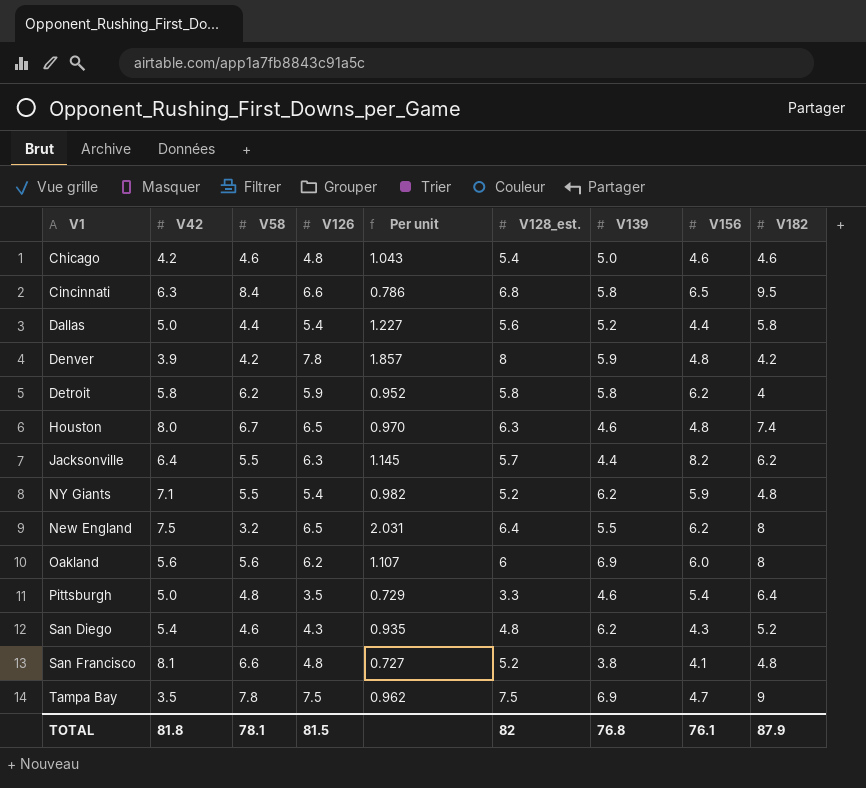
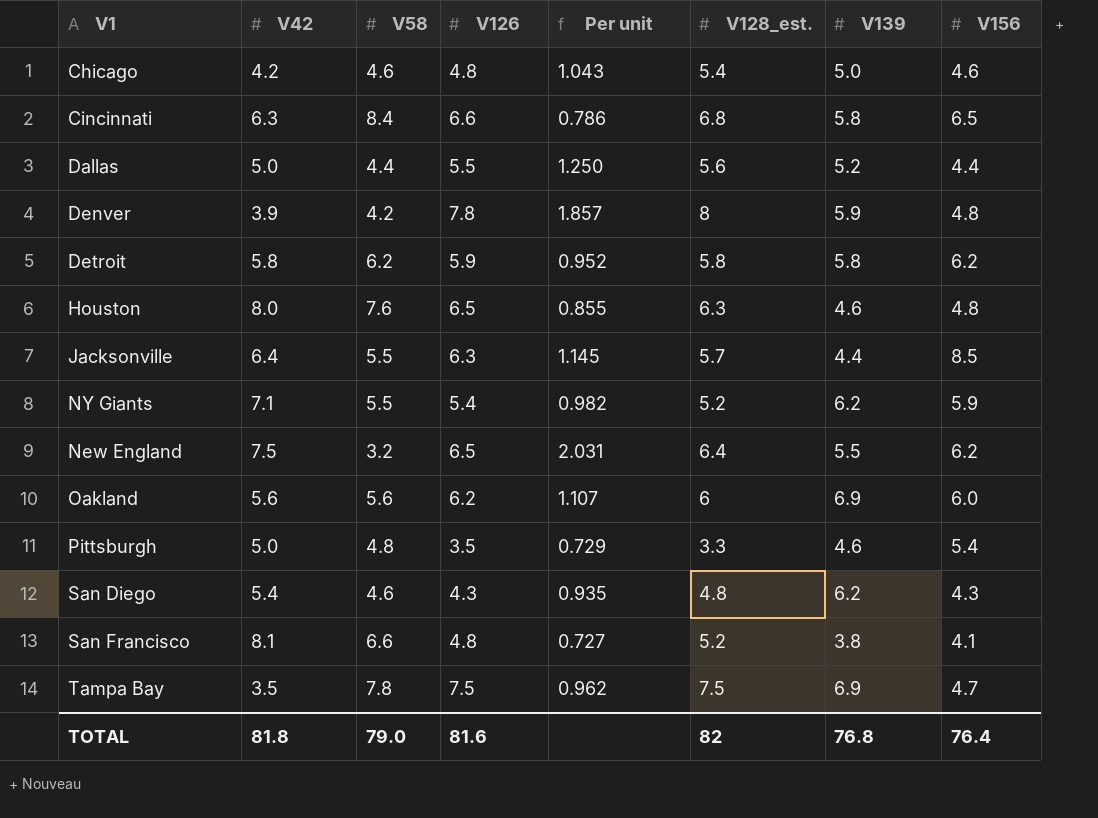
column V182 | position: 9 -> none
Dallas | V126: 5.4 -> 5.5
Dallas | Per unit: 1.227 -> 1.250
Houston | V58: 6.7 -> 7.6
Houston | Per unit: 0.970 -> 0.855
Jacksonville | V156: 8.2 -> 8.5
TOTAL | V58: 78.1 -> 79.0
TOTAL | V126: 81.5 -> 81.6
TOTAL | V156: 76.1 -> 76.4

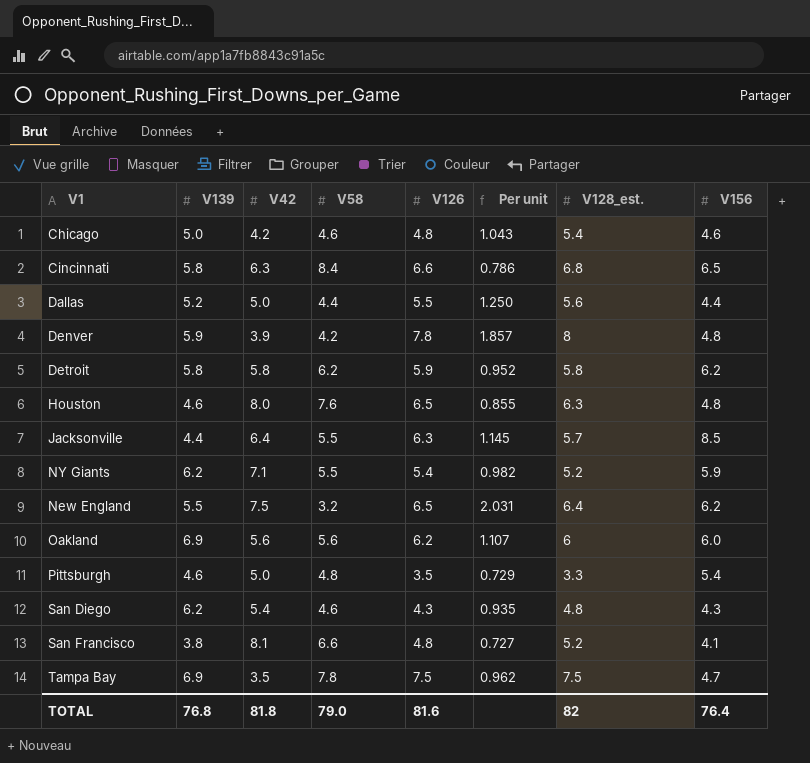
column V139 | position: 7 -> 2

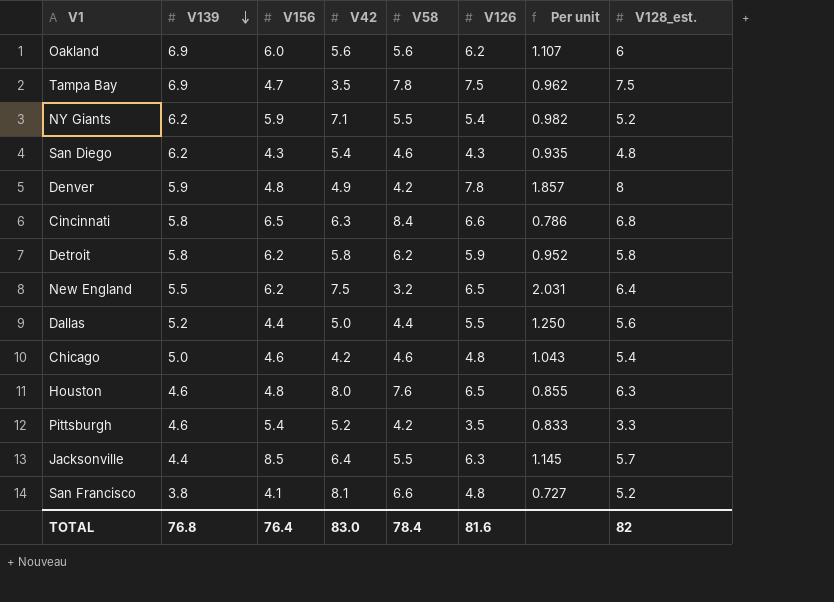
row order: none -> V139 descending
column V156 | position: 8 -> 3
Denver | V42: 3.9 -> 4.9
Pittsburgh | V42: 5.0 -> 5.2
Pittsburgh | V58: 4.8 -> 4.2
Pittsburgh | Per unit: 0.729 -> 0.833
TOTAL | V42: 81.8 -> 83.0
TOTAL | V58: 79.0 -> 78.4

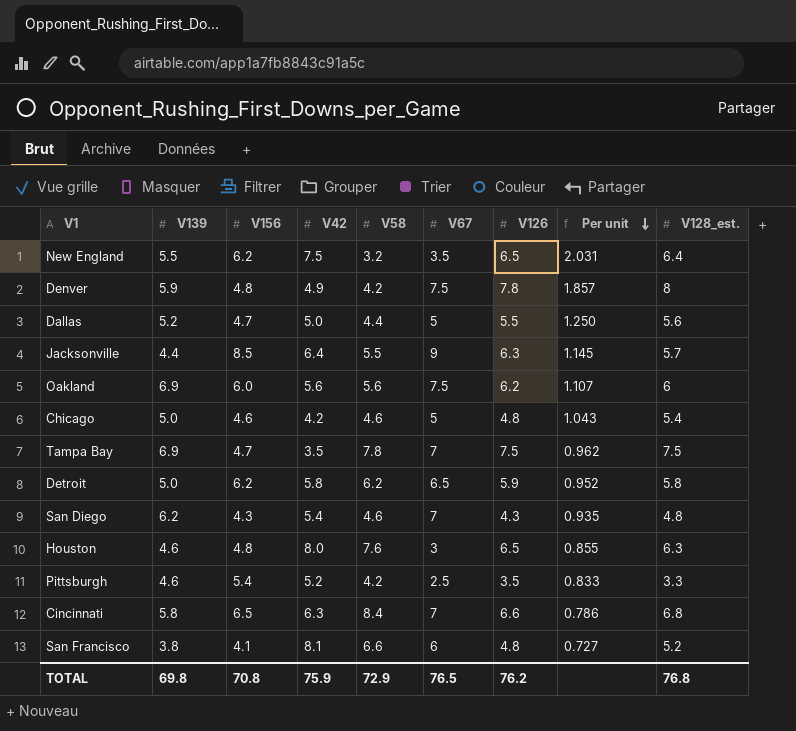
row order: V139 descending -> Per unit descending
column V67 | position: none -> 6
row NY Giants: 6.2 | 5.9 | 7.1 | 5.5 | 5.4 | 0.982 | 5.2 -> none
Dallas | V156: 4.4 -> 4.7
Detroit | V139: 5.8 -> 5.0
TOTAL | V139: 76.8 -> 69.8
TOTAL | V156: 76.4 -> 70.8
TOTAL | V42: 83.0 -> 75.9
TOTAL | V58: 78.4 -> 72.9
TOTAL | V126: 81.6 -> 76.2
TOTAL | V128_est.: 82 -> 76.8

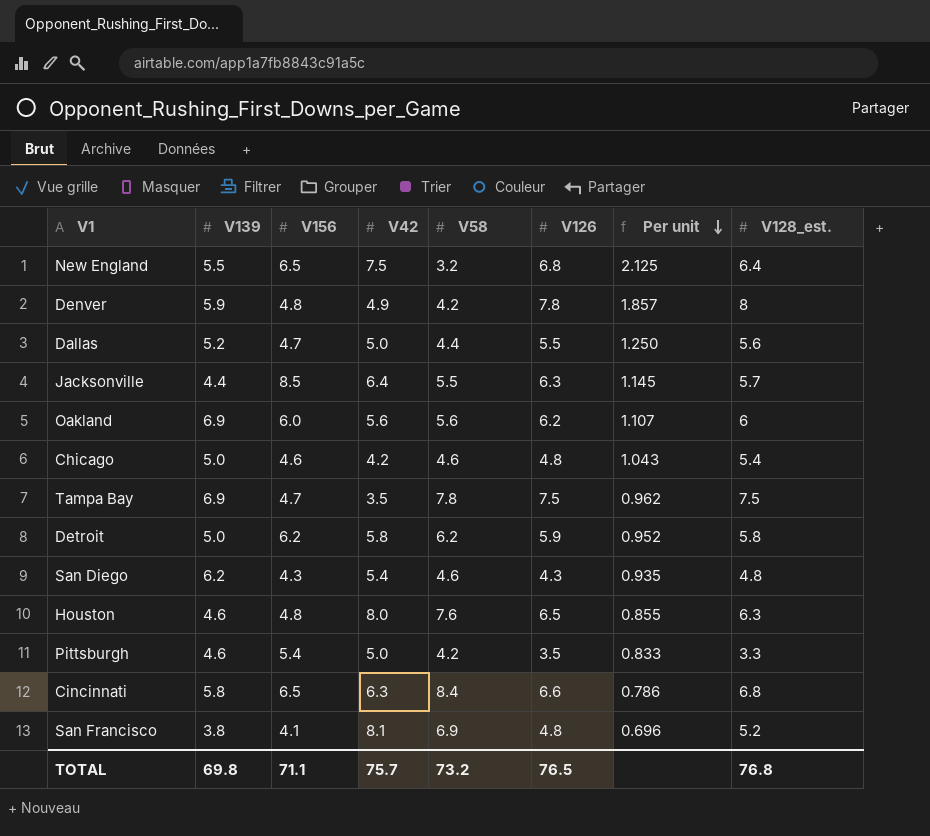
column V67 | position: 6 -> none
New England | V156: 6.2 -> 6.5
New England | V126: 6.5 -> 6.8
New England | Per unit: 2.031 -> 2.125
Pittsburgh | V42: 5.2 -> 5.0
San Francisco | V58: 6.6 -> 6.9
San Francisco | Per unit: 0.727 -> 0.696
TOTAL | V156: 70.8 -> 71.1
TOTAL | V42: 75.9 -> 75.7
TOTAL | V58: 72.9 -> 73.2
TOTAL | V126: 76.2 -> 76.5

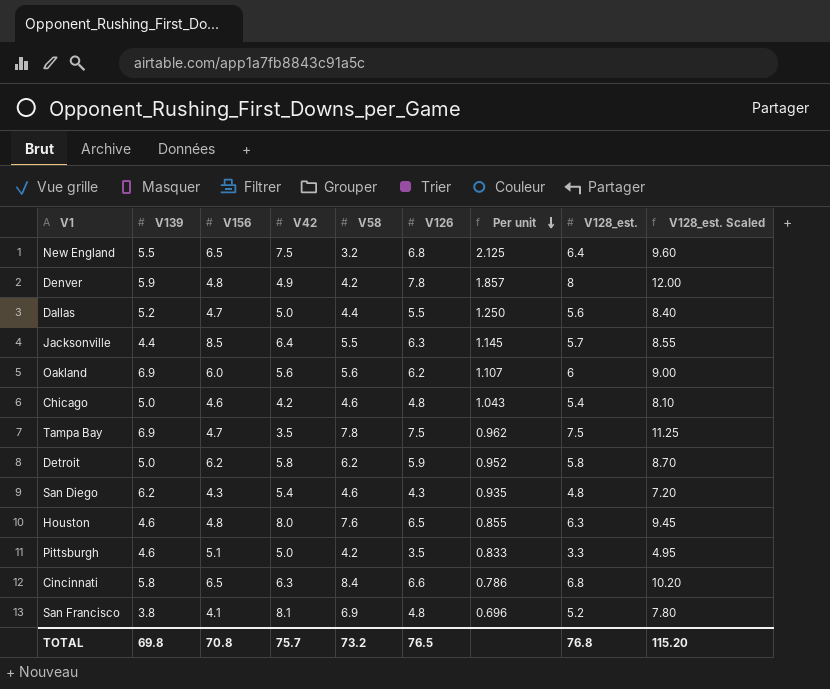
column V128_est. Scaled | formula: none -> [V128_est.] * 1.5
Pittsburgh | V156: 5.4 -> 5.1
TOTAL | V156: 71.1 -> 70.8

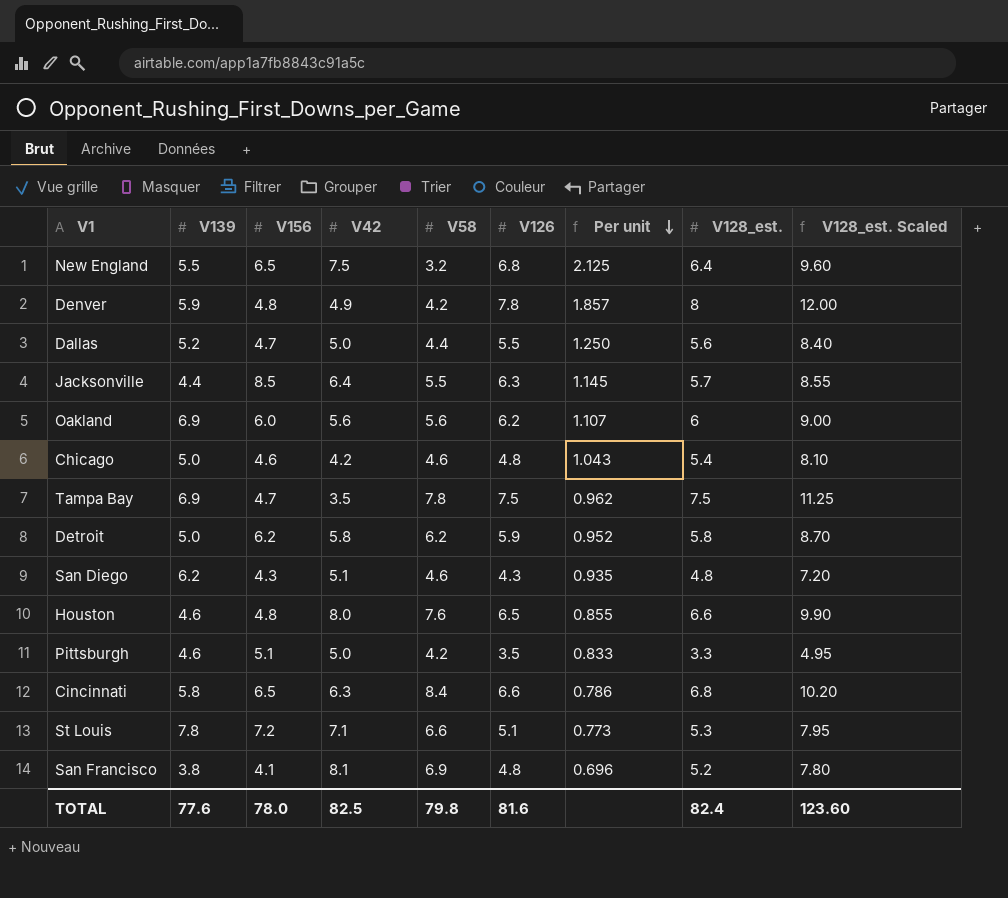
San Diego | V42: 5.4 -> 5.1
Houston | V128_est.: 6.3 -> 6.6
Houston | V128_est. Scaled: 9.45 -> 9.90
row St Louis: none -> 7.8 | 7.2 | 7.1 | 6.6 | 5.1 | 0.773 | 5.3 | 7.95
TOTAL | V139: 69.8 -> 77.6
TOTAL | V156: 70.8 -> 78.0
TOTAL | V42: 75.7 -> 82.5
TOTAL | V58: 73.2 -> 79.8
TOTAL | V126: 76.5 -> 81.6
TOTAL | V128_est.: 76.8 -> 82.4
TOTAL | V128_est. Scaled: 115.20 -> 123.60

